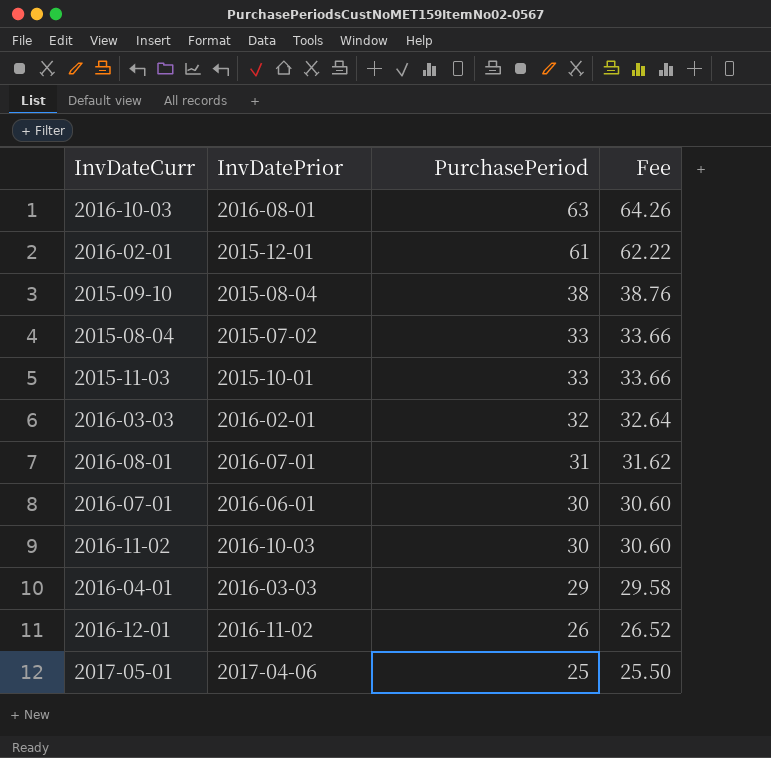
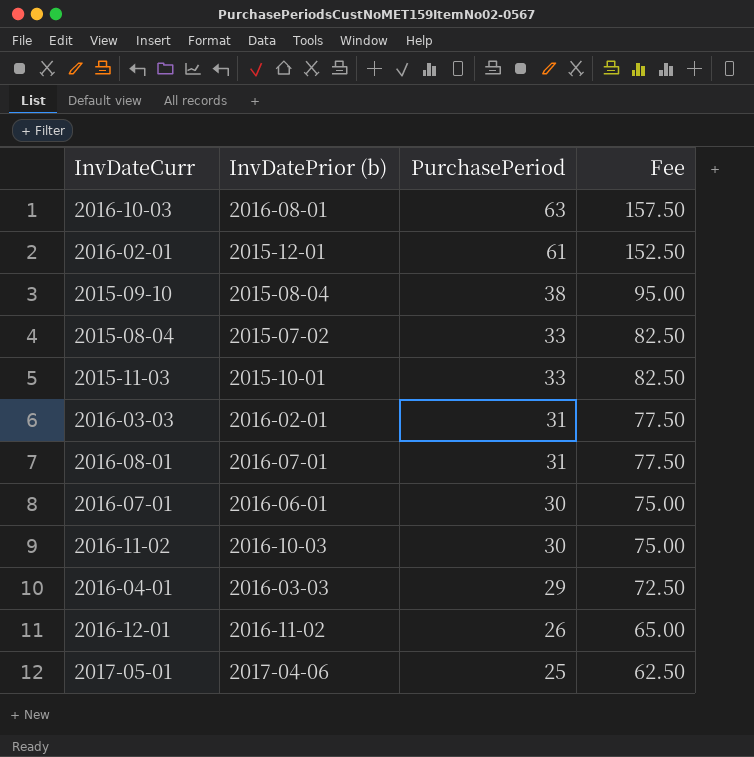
column name: InvDatePrior -> InvDatePrior (b)
column Fee | formula: [PurchasePeriod] * 1.02 -> [PurchasePeriod] * 2.5
2016-03-03 | PurchasePeriod: 32 -> 31

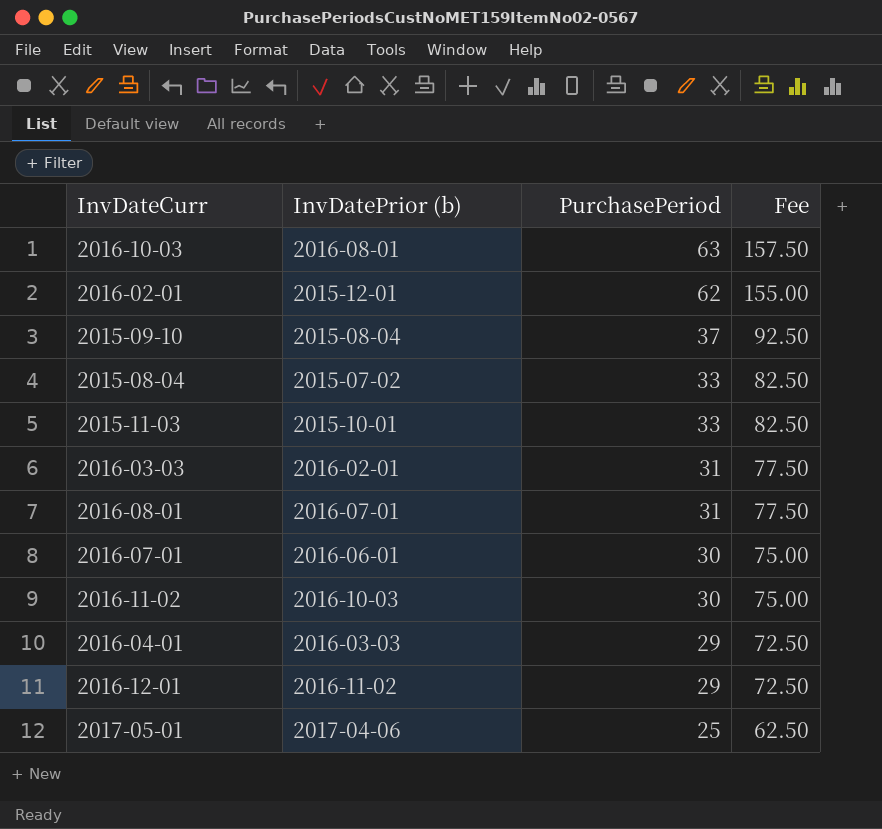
2016-02-01 | PurchasePeriod: 61 -> 62
2016-02-01 | Fee: 152.50 -> 155.00
2015-09-10 | PurchasePeriod: 38 -> 37
2015-09-10 | Fee: 95.00 -> 92.50
2016-12-01 | PurchasePeriod: 26 -> 29
2016-12-01 | Fee: 65.00 -> 72.50

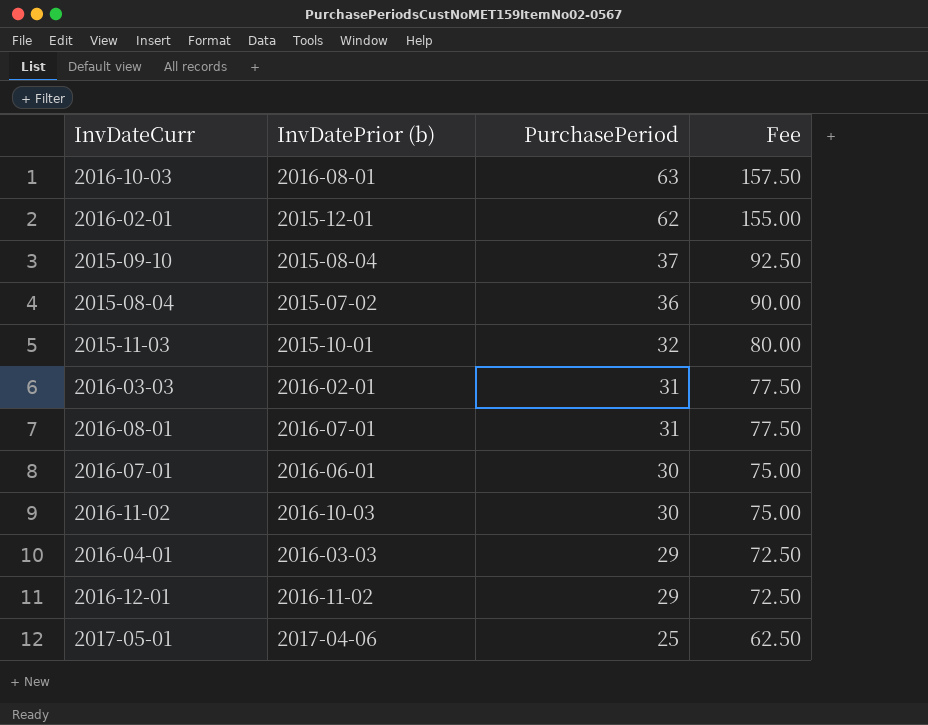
2015-08-04 | PurchasePeriod: 33 -> 36
2015-08-04 | Fee: 82.50 -> 90.00
2015-11-03 | PurchasePeriod: 33 -> 32
2015-11-03 | Fee: 82.50 -> 80.00

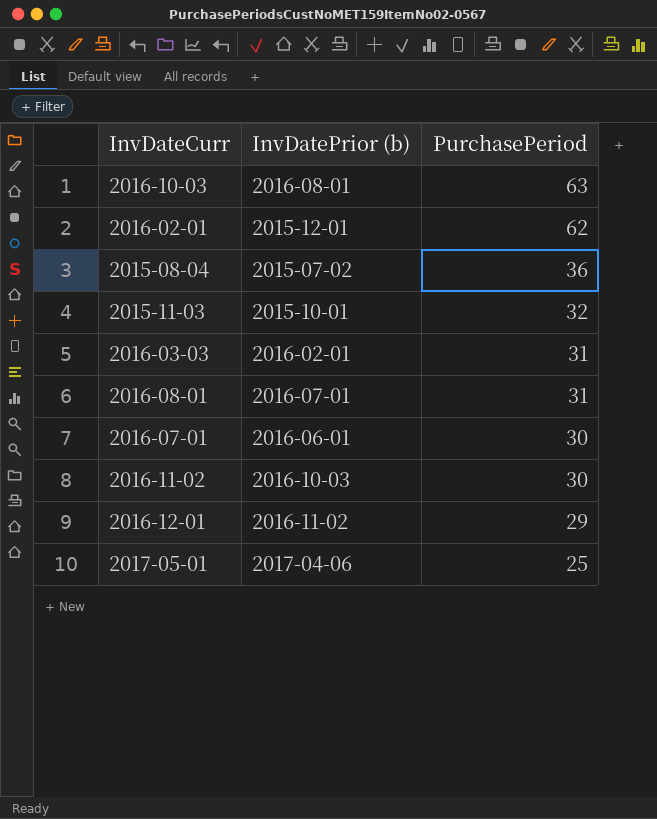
column Fee | formula: [PurchasePeriod] * 2.5 -> none
row 2015-09-10: 2015-08-04 | 37 | 92.50 -> none
row 2016-04-01: 2016-03-03 | 29 | 72.50 -> none

